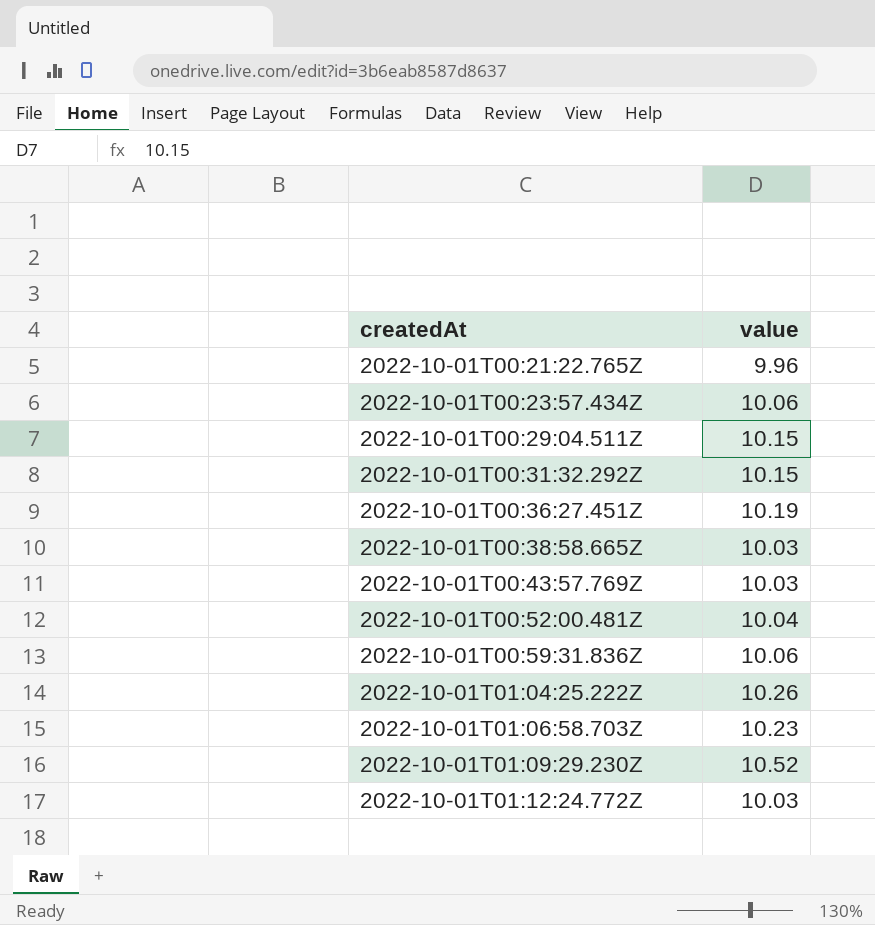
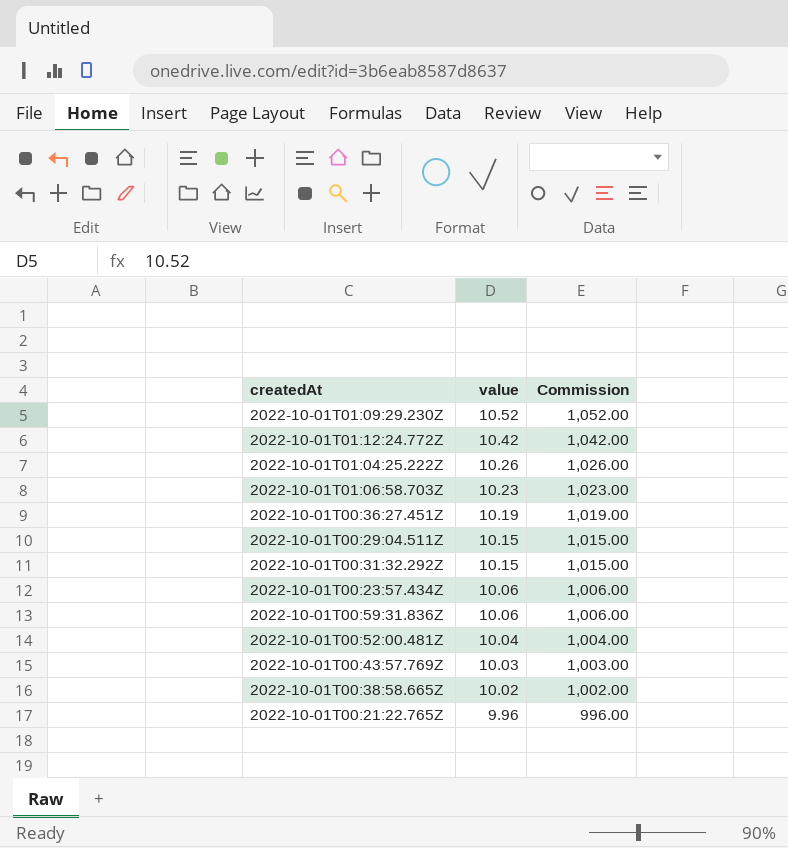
row order: createdAt ascending -> value descending
column Commission | formula: none -> [value] * 100
2022-10-01T01:12:24.772Z | value: 10.03 -> 10.42
2022-10-01T00:38:58.665Z | value: 10.03 -> 10.02

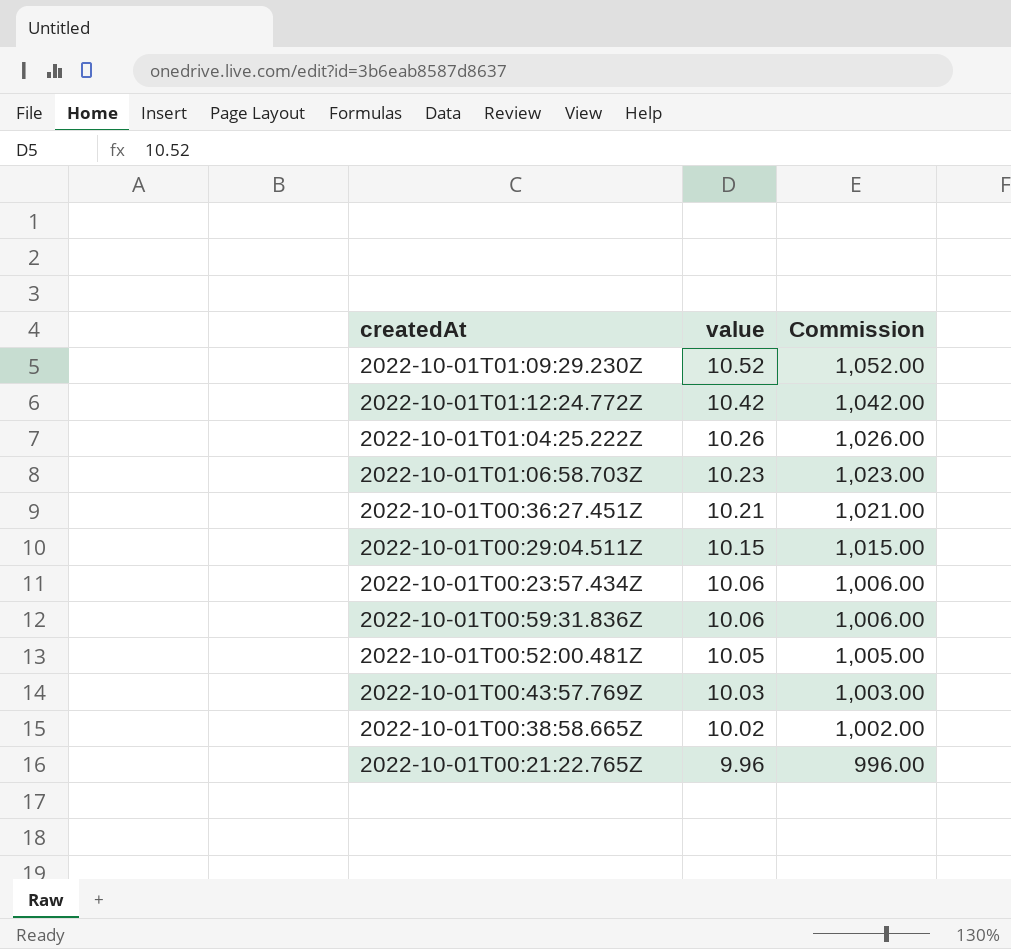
row 2022-10-01T00:31:32.292Z: 10.15 | 1,015.00 -> none
2022-10-01T00:36:27.451Z | value: 10.19 -> 10.21
2022-10-01T00:36:27.451Z | Commission: 1,019.00 -> 1,021.00
2022-10-01T00:52:00.481Z | value: 10.04 -> 10.05
2022-10-01T00:52:00.481Z | Commission: 1,004.00 -> 1,005.00

